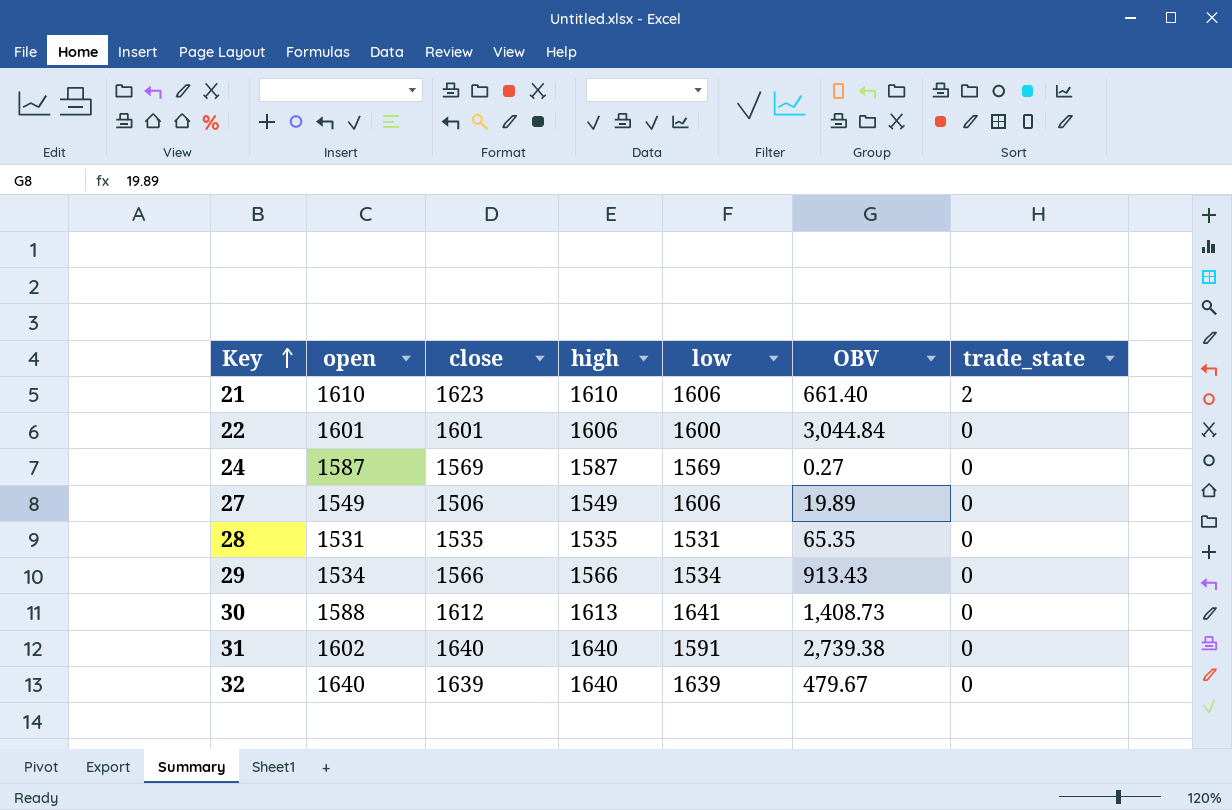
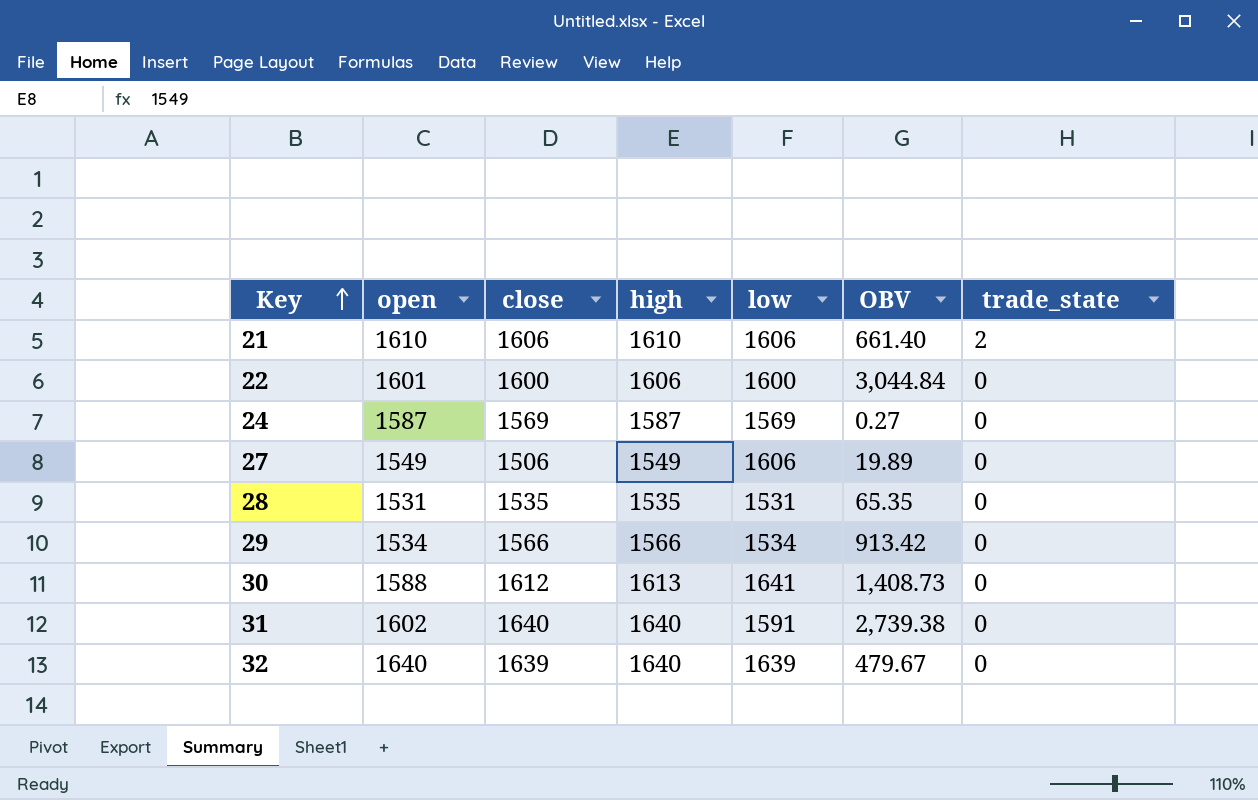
21 | close: 1623 -> 1606
22 | close: 1601 -> 1600
29 | OBV: 913.43 -> 913.42

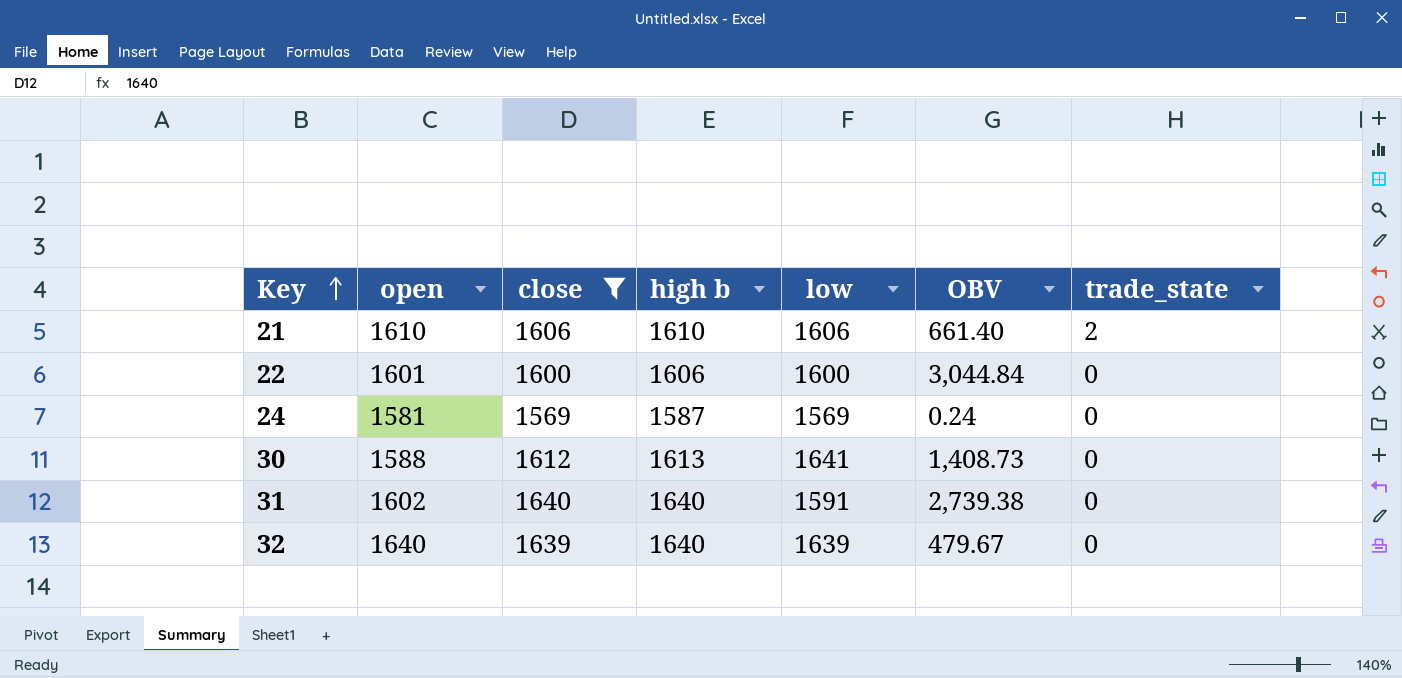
filter: none -> close >= 1569
column name: high -> high b
24 | open: 1587 -> 1581
24 | OBV: 0.27 -> 0.24

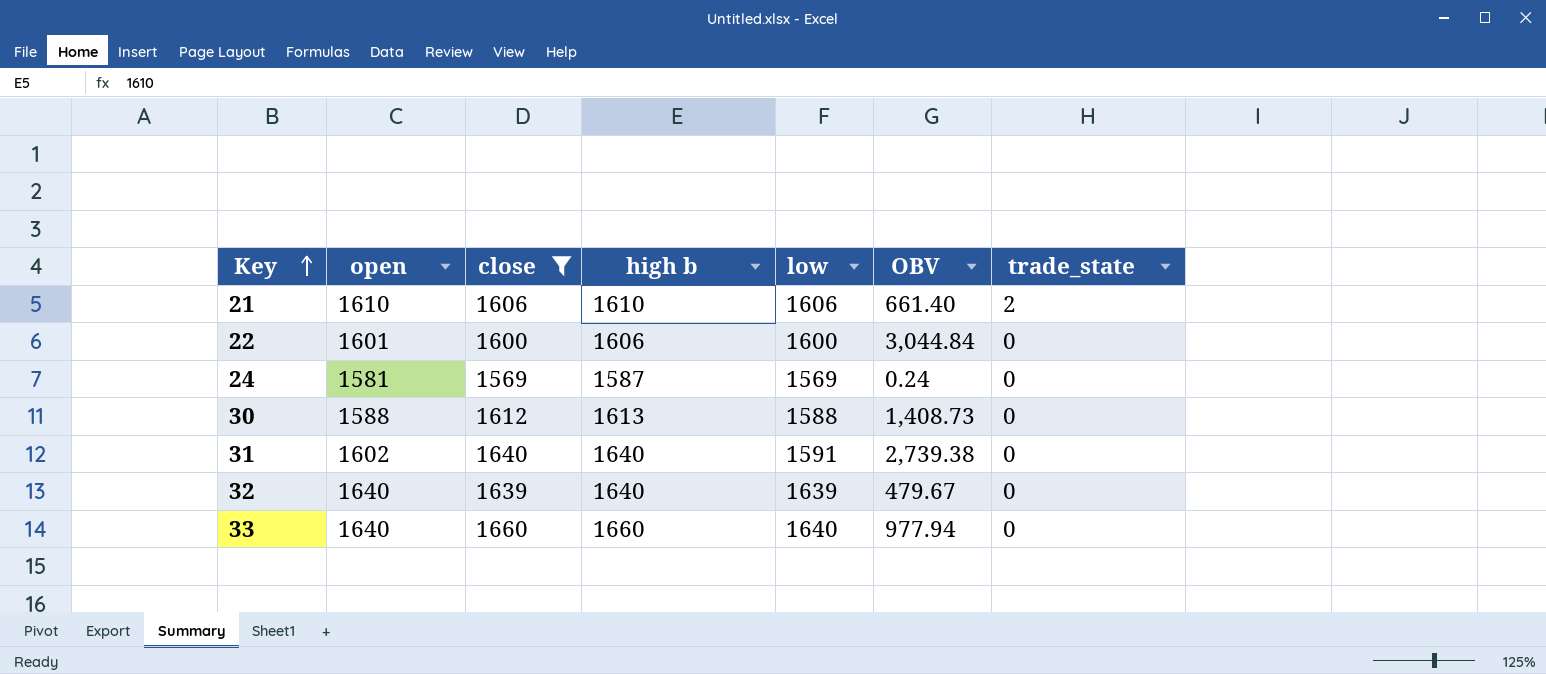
30 | low: 1641 -> 1588
row 33: none -> 1640 | 1660 | 1660 | 1640 | 977.94 | 0

